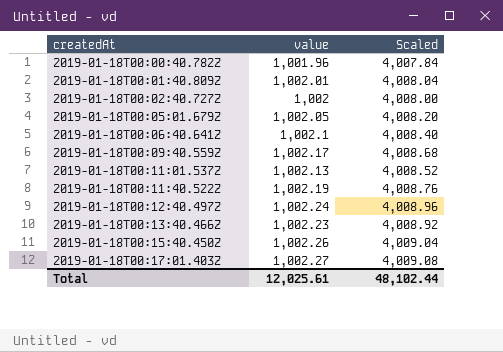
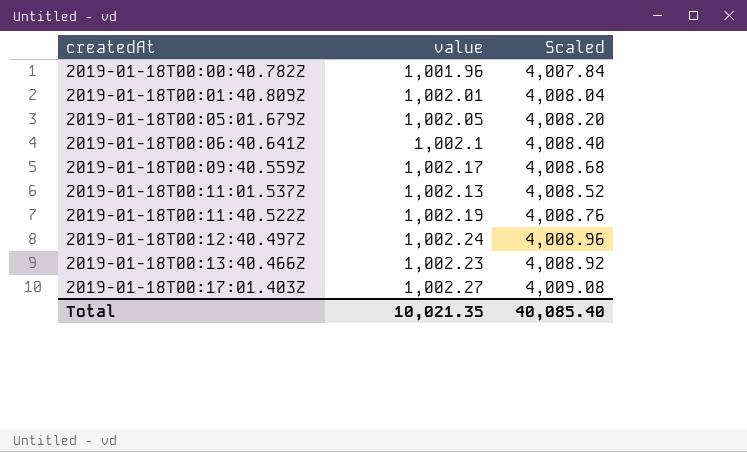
row 2019-01-18T00:02:40.727Z: 1,002 | 4,008.00 -> none
row 2019-01-18T00:15:40.450Z: 1,002.26 | 4,009.04 -> none
Total | value: 12,025.61 -> 10,021.35
Total | Scaled: 48,102.44 -> 40,085.40

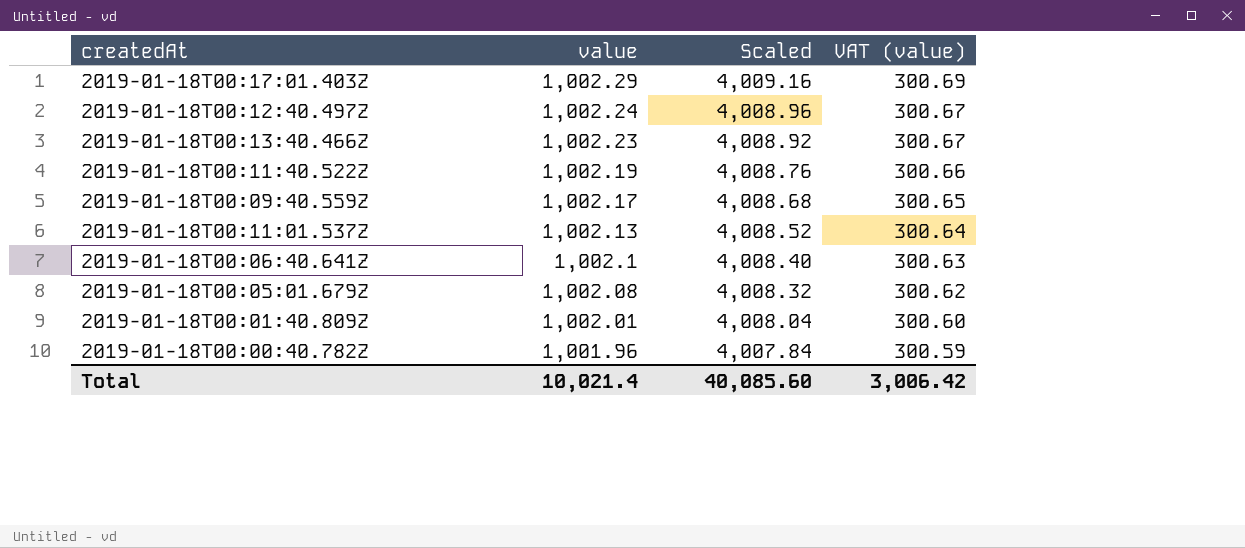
row order: createdAt ascending -> value descending
column VAT (value) | formula: none -> [value] * 0.3
2019-01-18T00:17:01.403Z | value: 1,002.27 -> 1,002.29
2019-01-18T00:17:01.403Z | Scaled: 4,009.08 -> 4,009.16
2019-01-18T00:05:01.679Z | value: 1,002.05 -> 1,002.08
2019-01-18T00:05:01.679Z | Scaled: 4,008.20 -> 4,008.32
Total | value: 10,021.35 -> 10,021.4
Total | Scaled: 40,085.40 -> 40,085.60

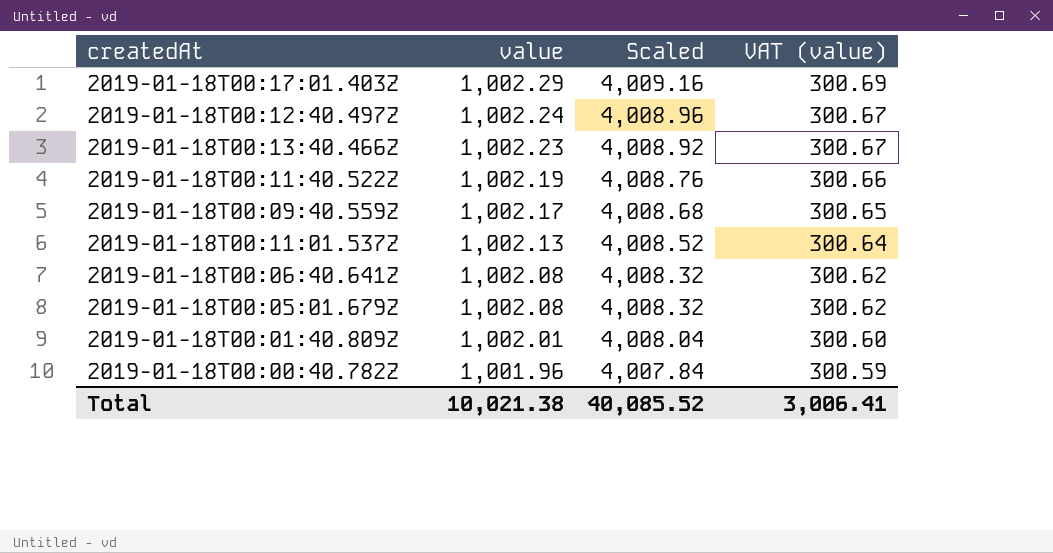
2019-01-18T00:06:40.641Z | value: 1,002.1 -> 1,002.08
2019-01-18T00:06:40.641Z | Scaled: 4,008.40 -> 4,008.32
2019-01-18T00:06:40.641Z | VAT (value): 300.63 -> 300.62
Total | value: 10,021.4 -> 10,021.38
Total | Scaled: 40,085.60 -> 40,085.52
Total | VAT (value): 3,006.42 -> 3,006.41

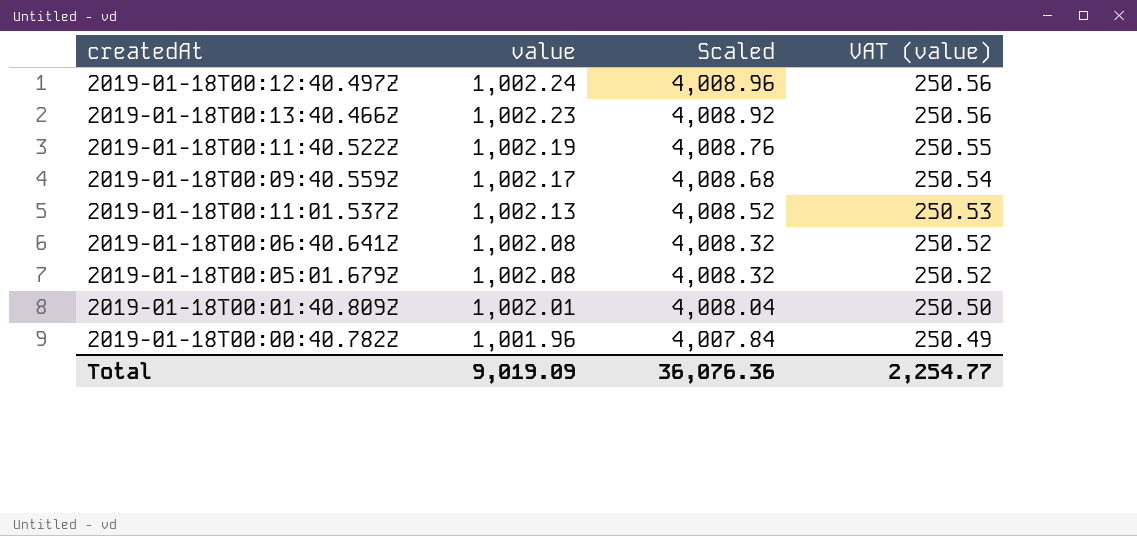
column VAT (value) | formula: [value] * 0.3 -> [value] * 0.25
row 2019-01-18T00:17:01.403Z: 1,002.29 | 4,009.16 | 300.69 -> none
Total | value: 10,021.38 -> 9,019.09
Total | Scaled: 40,085.52 -> 36,076.36
Total | VAT (value): 3,006.41 -> 2,254.77

